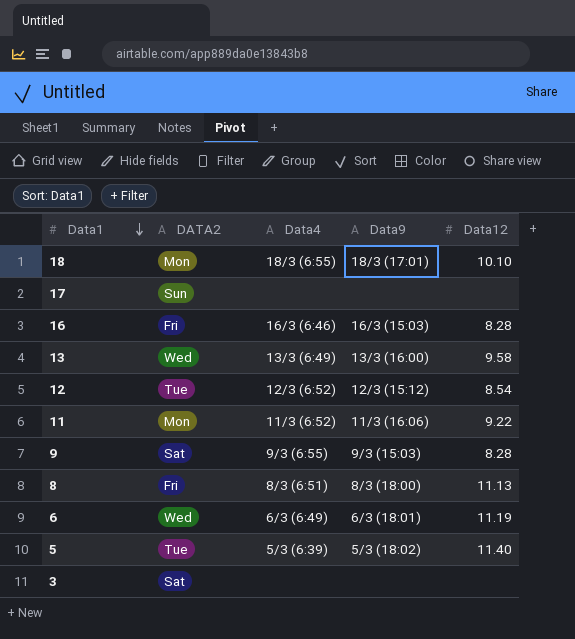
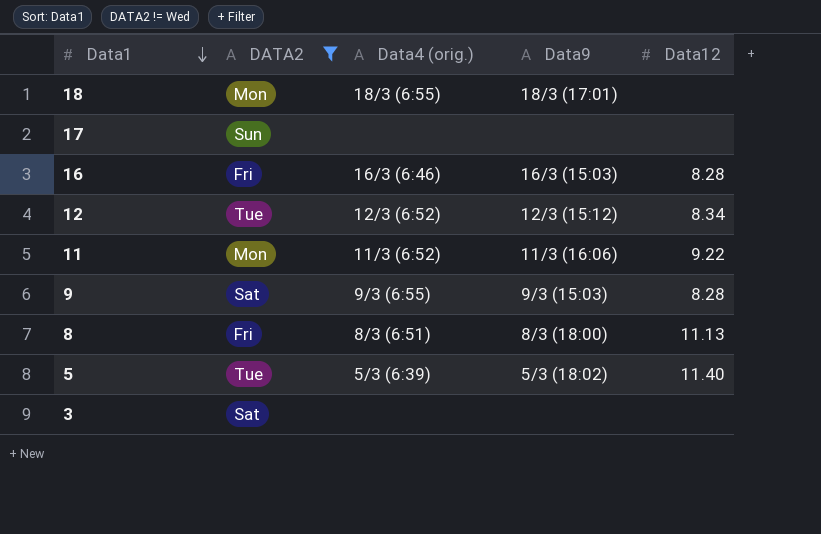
filter: none -> DATA2 != Wed
column name: Data4 -> Data4 (orig.)
18 | Data12: 10.10 -> none
12 | Data12: 8.54 -> 8.34

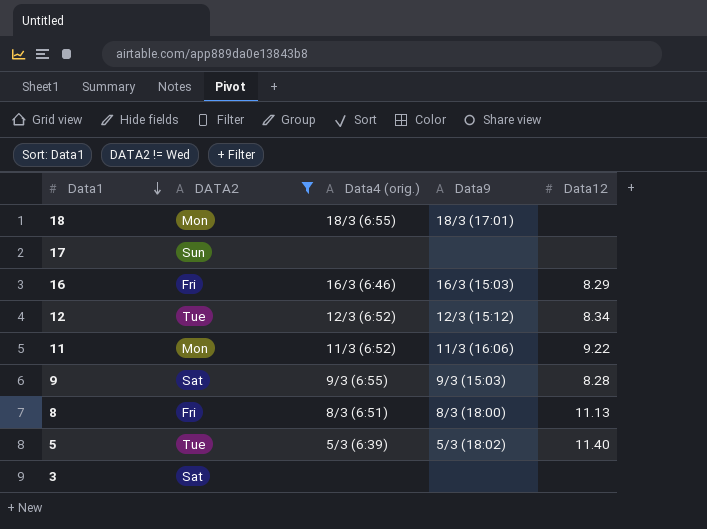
16 | Data12: 8.28 -> 8.29

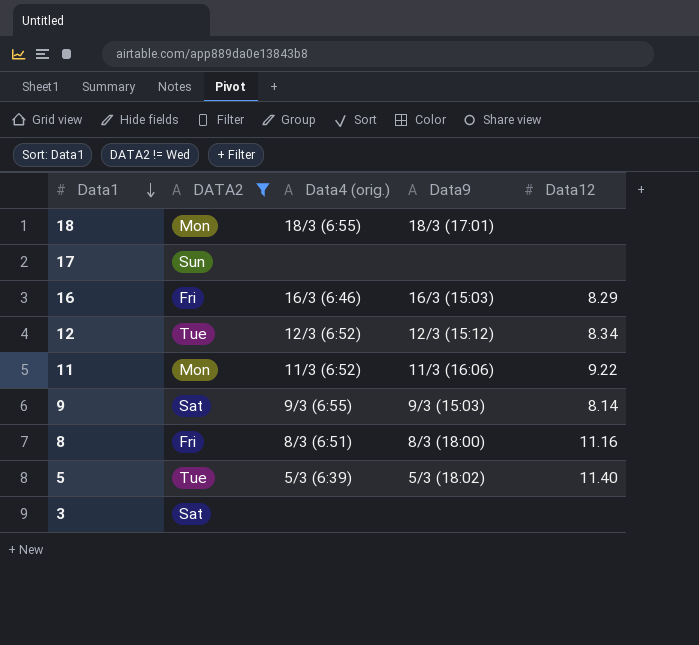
9 | Data12: 8.28 -> 8.14
8 | Data12: 11.13 -> 11.16

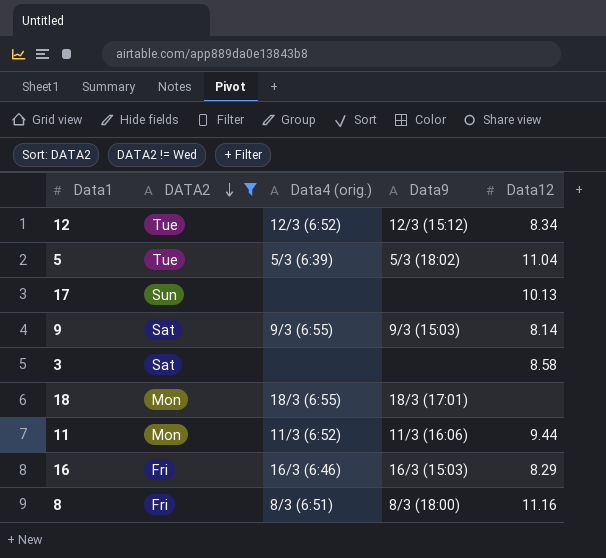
row order: Data1 descending -> DATA2 descending
5 | Data12: 11.40 -> 11.04
17 | Data12: none -> 10.13
3 | Data12: none -> 8.58
11 | Data12: 9.22 -> 9.44

